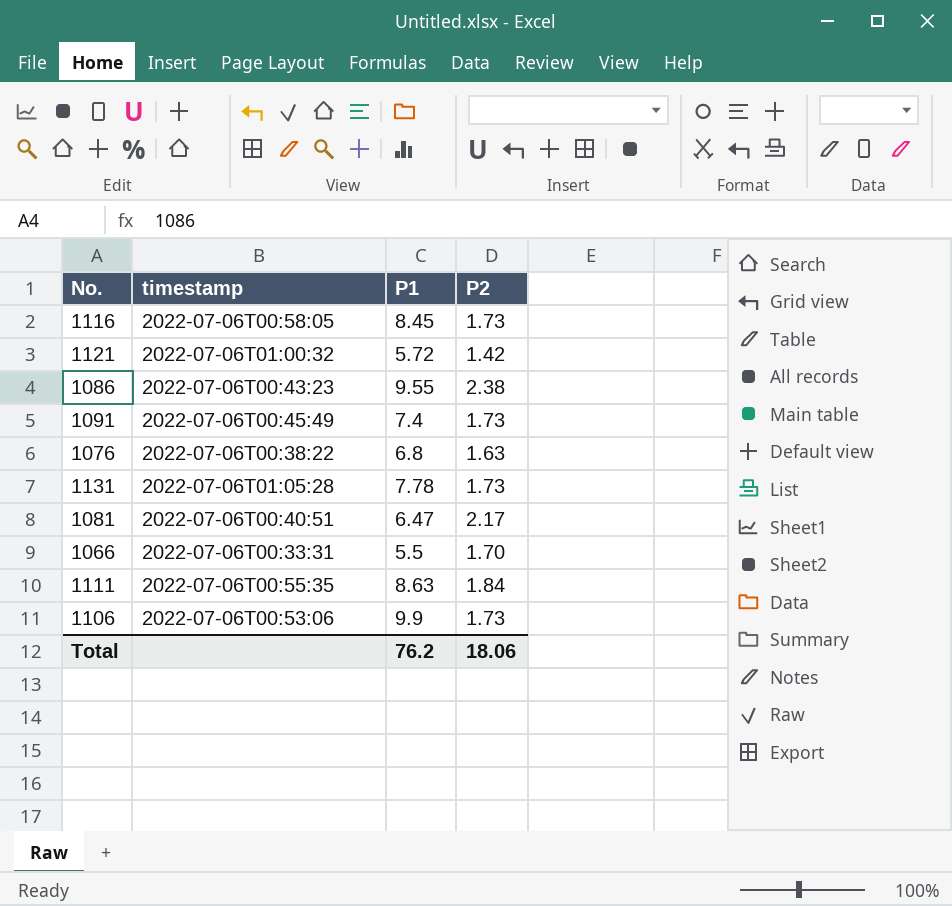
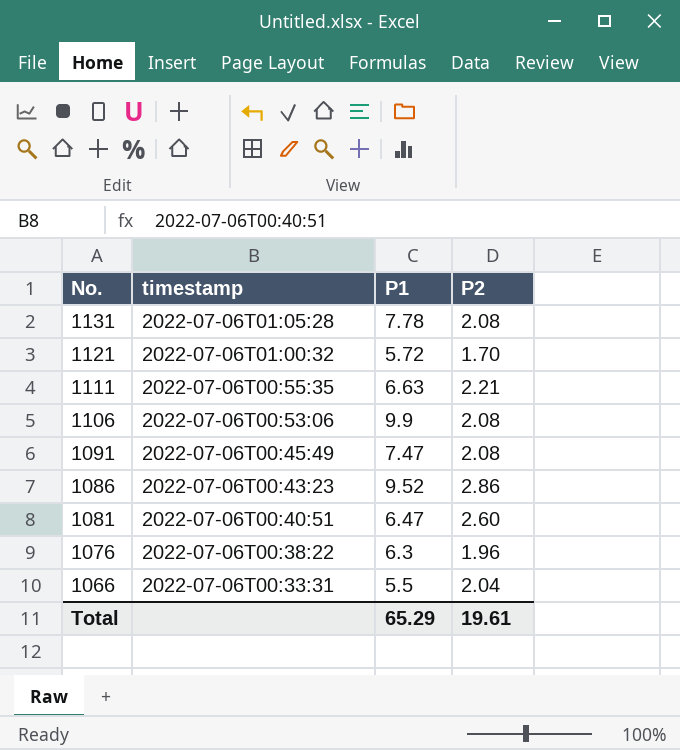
row order: none -> No. descending
row 1116: 2022-07-06T00:58:05 | 8.45 | 1.73 -> none
1131 | P2: 1.73 -> 2.08
1121 | P2: 1.42 -> 1.70
1111 | P1: 8.63 -> 6.63
1111 | P2: 1.84 -> 2.21
1106 | P2: 1.73 -> 2.08
1091 | P1: 7.4 -> 7.47
1091 | P2: 1.73 -> 2.08
1086 | P1: 9.55 -> 9.52
1086 | P2: 2.38 -> 2.86
1081 | P2: 2.17 -> 2.60
1076 | P1: 6.8 -> 6.3
1076 | P2: 1.63 -> 1.96
1066 | P2: 1.70 -> 2.04
Total | P1: 76.2 -> 65.29
Total | P2: 18.06 -> 19.61

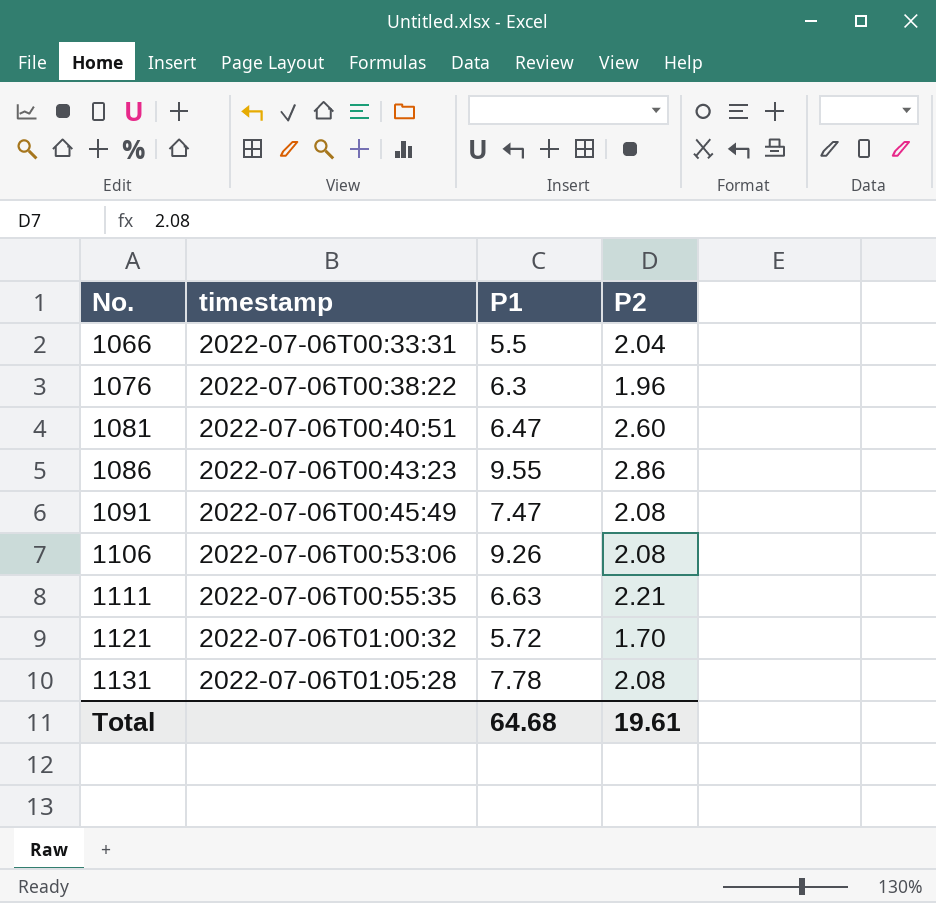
row order: No. descending -> No. ascending
1086 | P1: 9.52 -> 9.55
1106 | P1: 9.9 -> 9.26
Total | P1: 65.29 -> 64.68

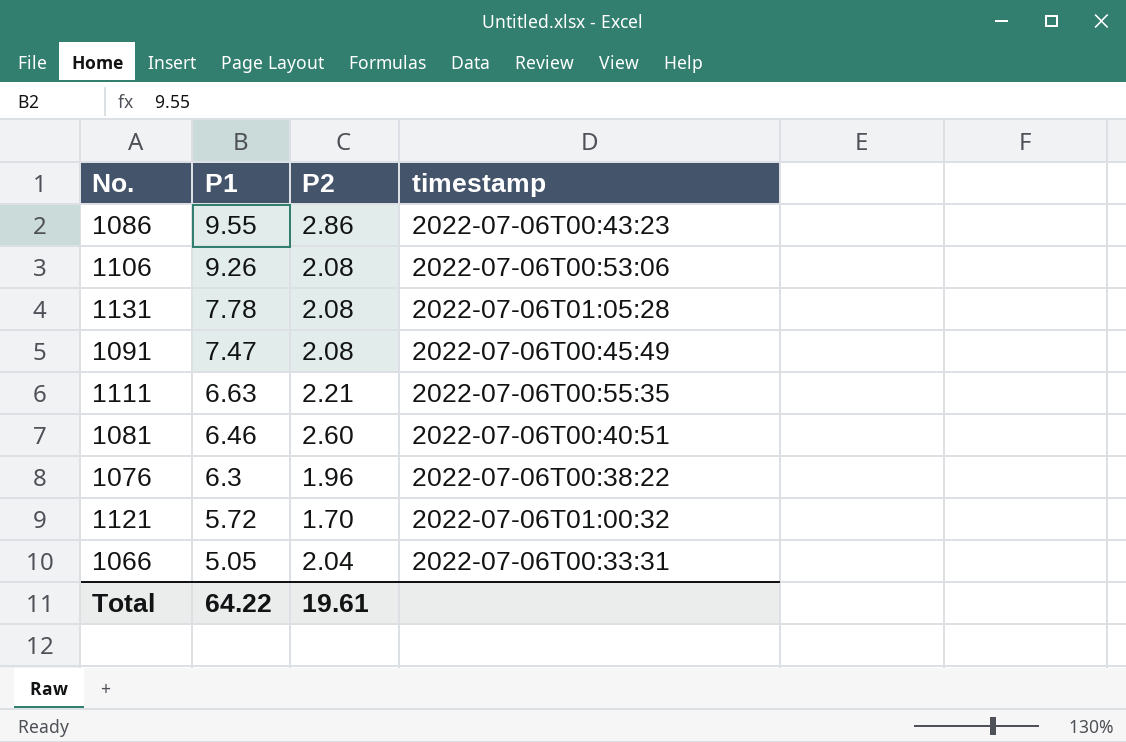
row order: No. ascending -> P1 descending
column timestamp | position: 2 -> 4
1081 | P1: 6.47 -> 6.46
1066 | P1: 5.5 -> 5.05
Total | P1: 64.68 -> 64.22

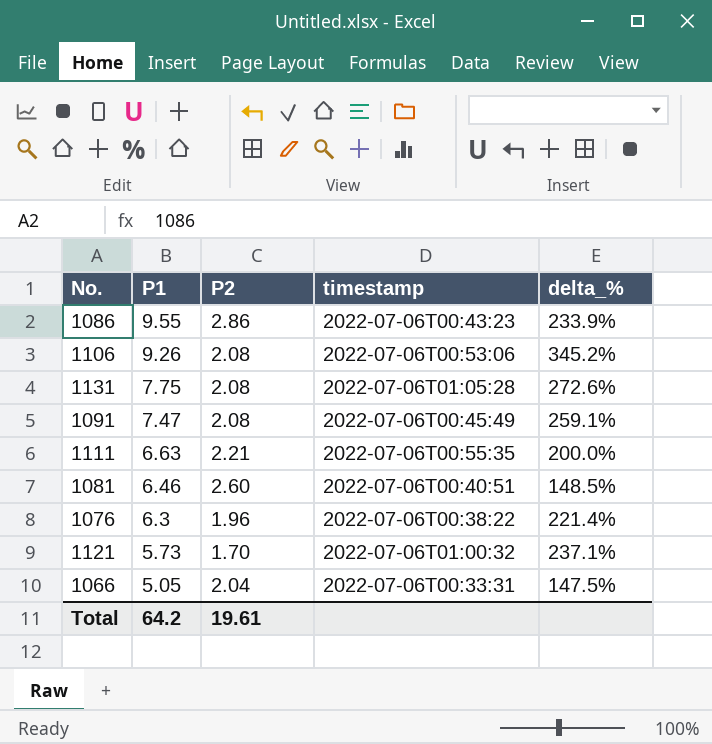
column delta_% | formula: none -> ([P1] - [P2]) / [P2]
1131 | P1: 7.78 -> 7.75
1121 | P1: 5.72 -> 5.73
Total | P1: 64.22 -> 64.2

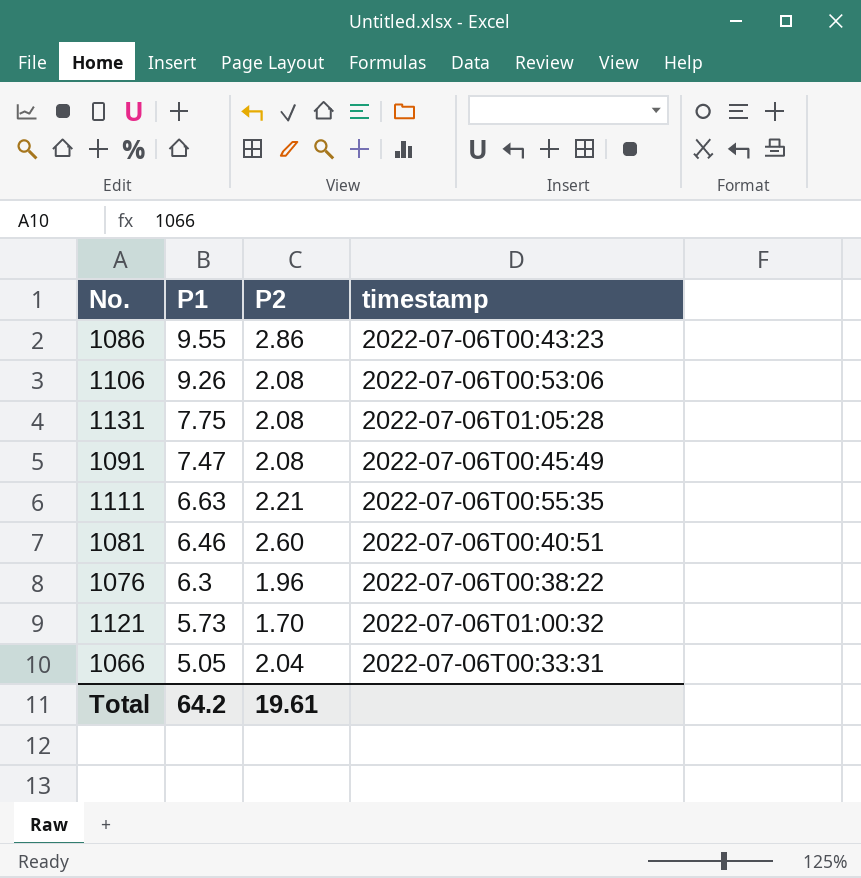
column delta_% | formula: ([P1] - [P2]) / [P2] -> none

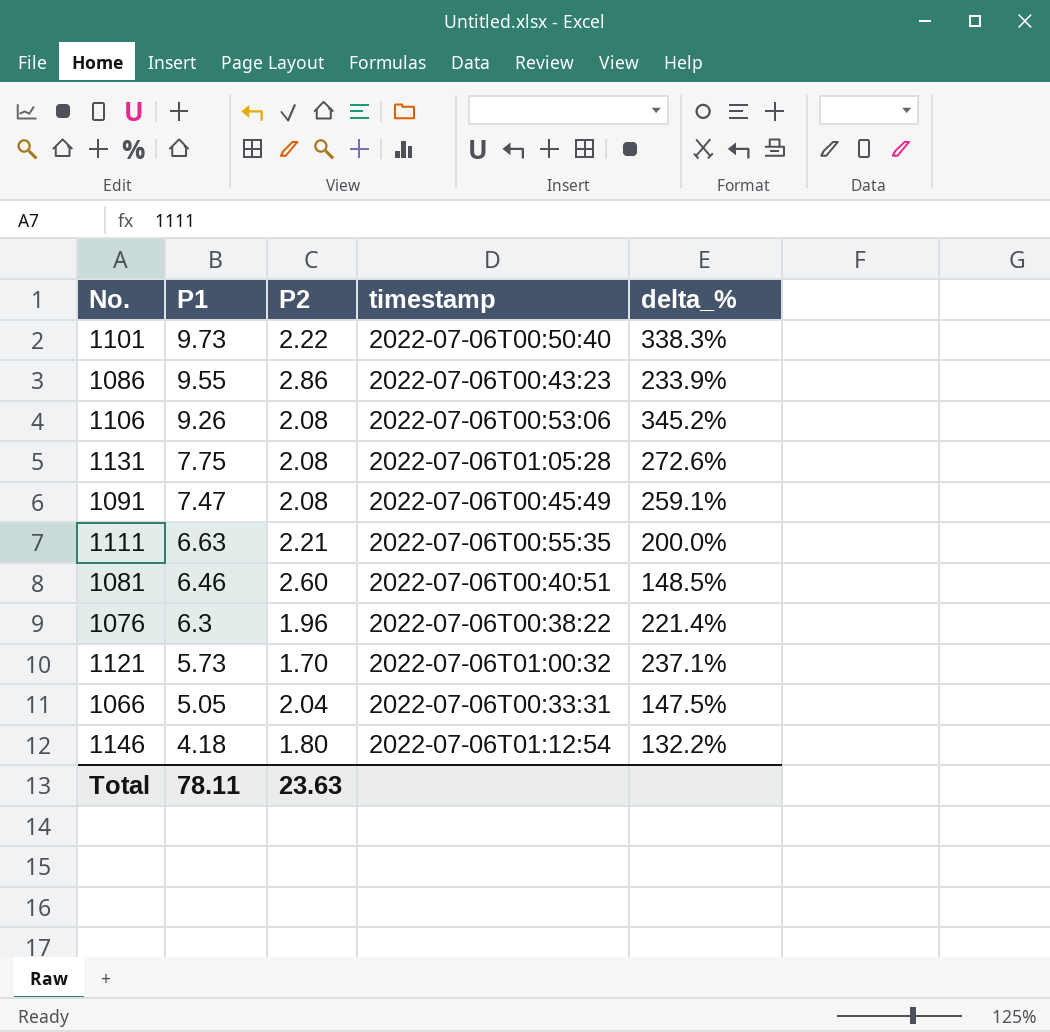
column delta_% | formula: none -> ([P1] - [P2]) / [P2]
row 1101: none -> 9.73 | 2.22 | 2022-07-06T00:50:40 | 338.3%
row 1146: none -> 4.18 | 1.80 | 2022-07-06T01:12:54 | 132.2%
Total | P1: 64.2 -> 78.11
Total | P2: 19.61 -> 23.63

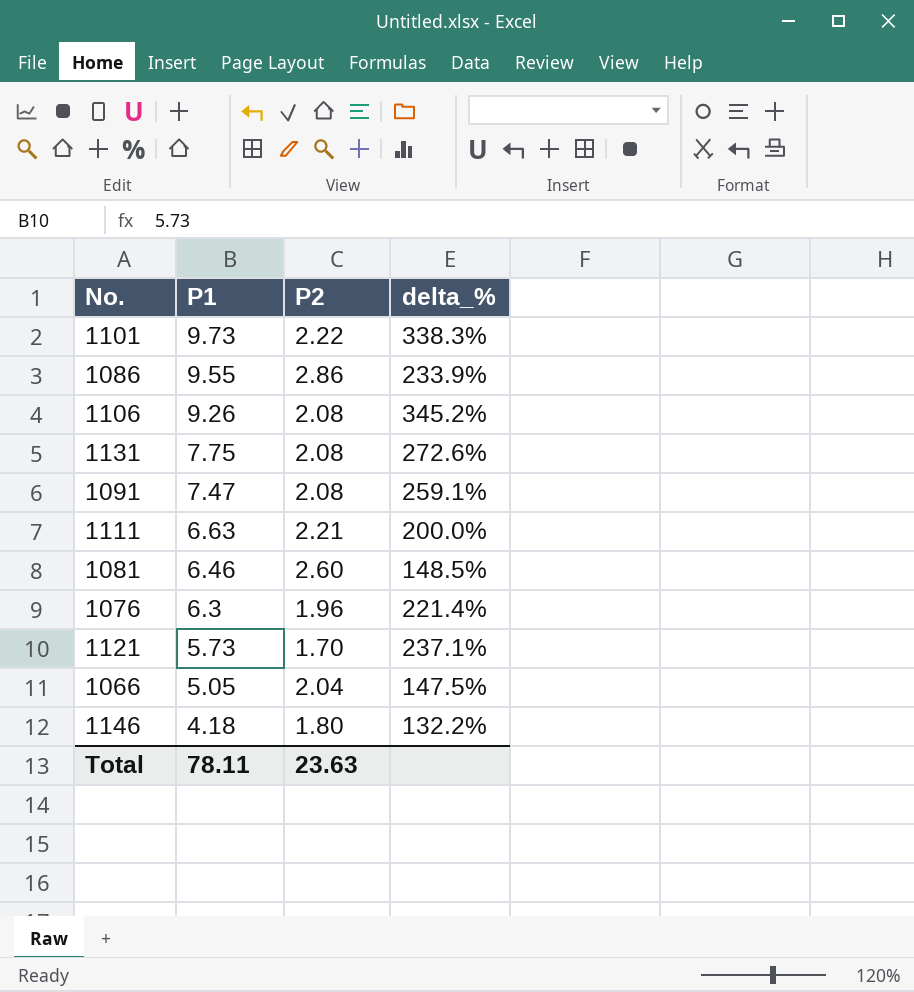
column timestamp | position: 4 -> none

